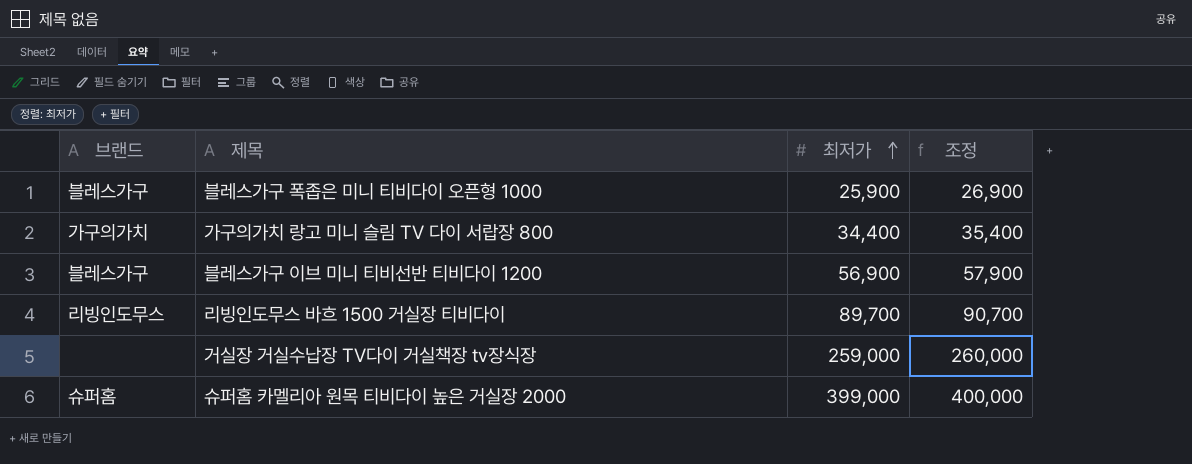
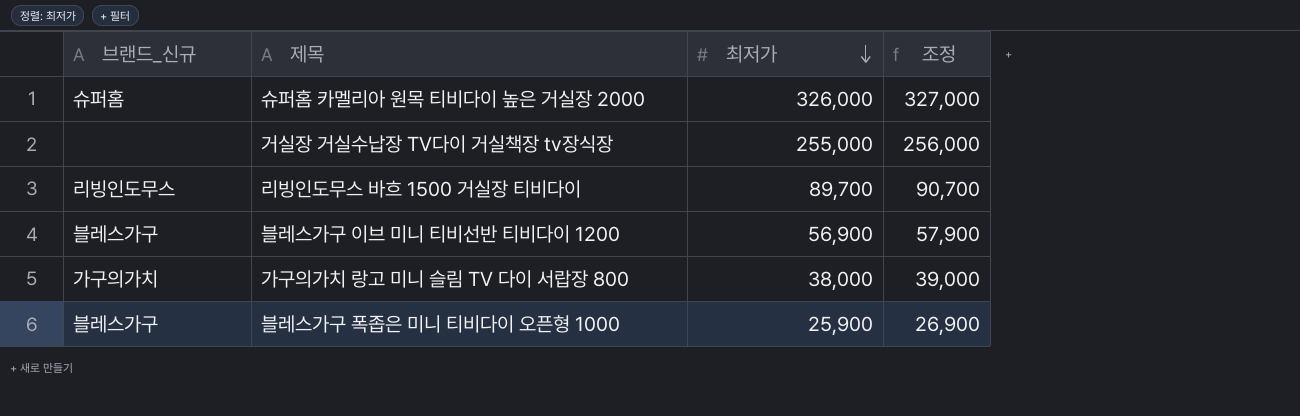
row order: 최저가 ascending -> 최저가 descending
column name: 브랜드 -> 브랜드_신규
슈퍼홈 카멜리아 원목 티비다이 높은 거실장 2000 | 최저가: 399,000 -> 326,000
슈퍼홈 카멜리아 원목 티비다이 높은 거실장 2000 | 조정: 400,000 -> 327,000
거실장 거실수납장 TV다이 거실책장 tv장식장 | 최저가: 259,000 -> 255,000
거실장 거실수납장 TV다이 거실책장 tv장식장 | 조정: 260,000 -> 256,000
가구의가치 랑고 미니 슬림 TV 다이 서랍장 800 | 최저가: 34,400 -> 38,000
가구의가치 랑고 미니 슬림 TV 다이 서랍장 800 | 조정: 35,400 -> 39,000

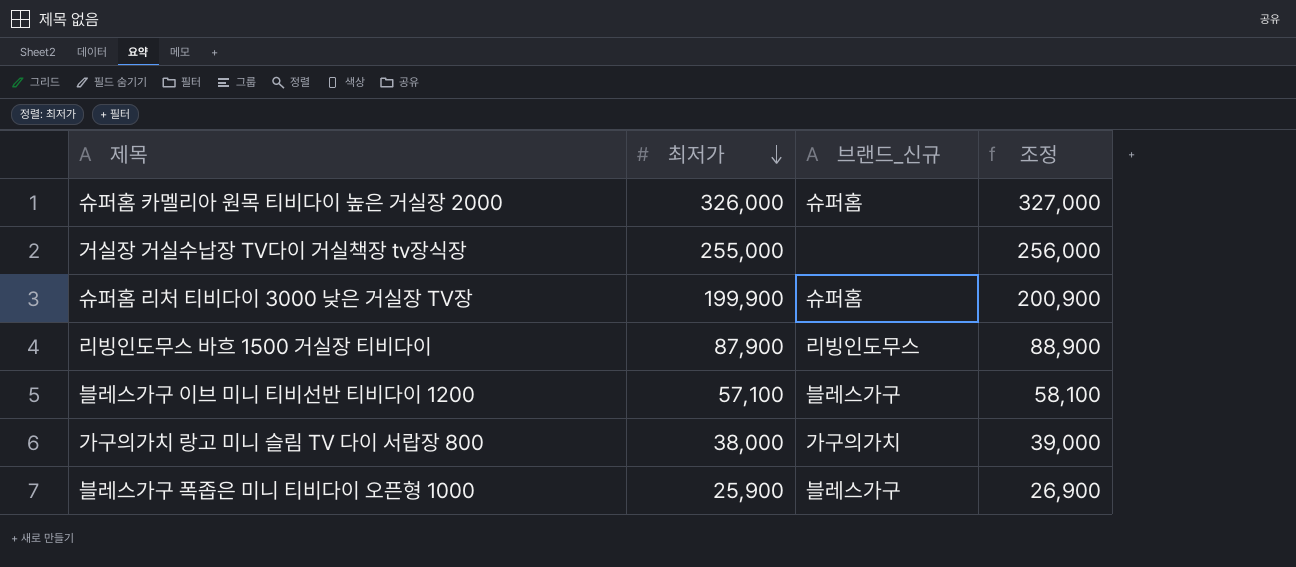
column 브랜드_신규 | position: 1 -> 3
row 슈퍼홈 리처 티비다이 3000 낮은 거실장 TV장: none -> 199,900 | 슈퍼홈 | 200,900
리빙인도무스 바흐 1500 거실장 티비다이 | 최저가: 89,700 -> 87,900
리빙인도무스 바흐 1500 거실장 티비다이 | 조정: 90,700 -> 88,900
블레스가구 이브 미니 티비선반 티비다이 1200 | 최저가: 56,900 -> 57,100
블레스가구 이브 미니 티비선반 티비다이 1200 | 조정: 57,900 -> 58,100

